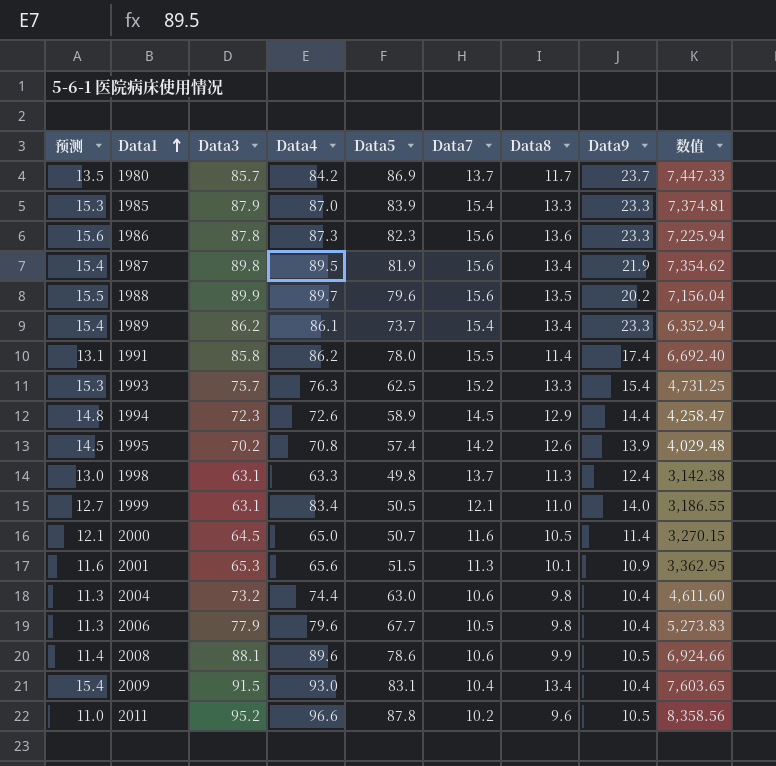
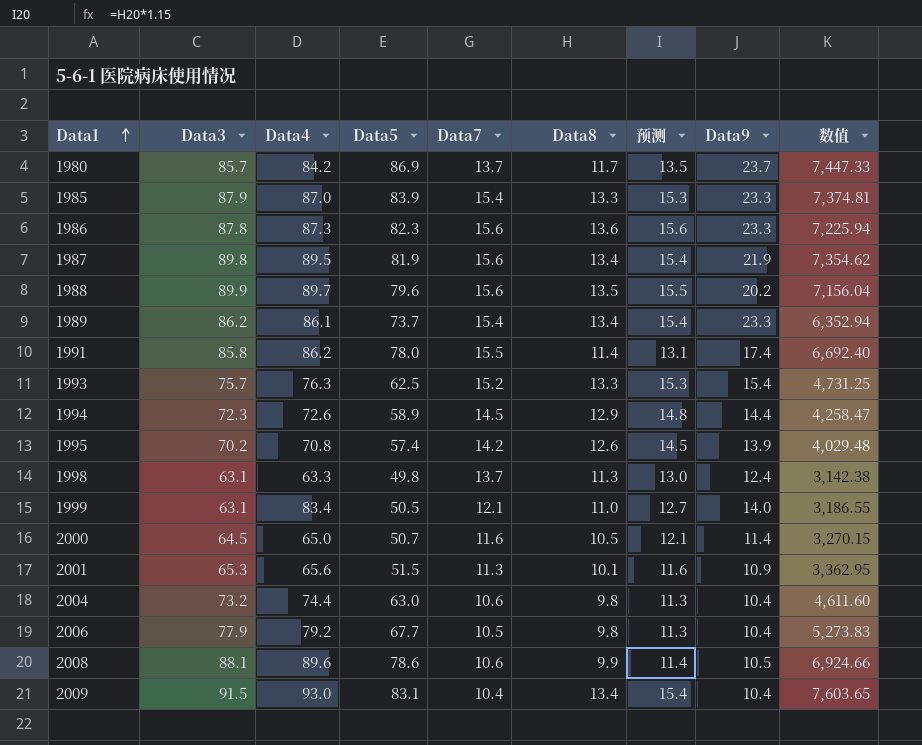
column 预测 | position: 1 -> 7
row 2011: 11.0 | 95.2 | 96.6 | 87.8 | 10.2 | 9.6 | 10.5 | 8,358.56 -> none
2006 | Data4: 79.6 -> 79.2

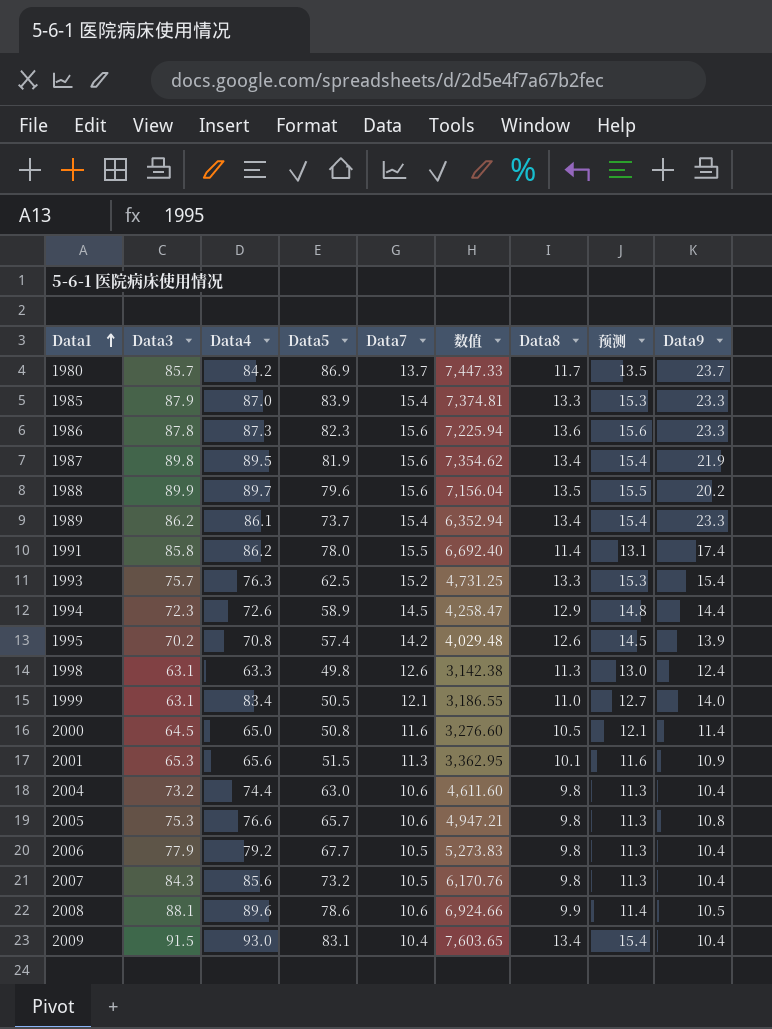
column 数值 | position: 9 -> 6
1998 | Data7: 13.7 -> 12.6
2000 | Data5: 50.7 -> 50.8
2000 | 数值: 3,270.15 -> 3,276.60
row 2005: none -> 75.3 | 76.6 | 65.7 | 10.6 | 4,947.21 | 9.8 | 11.3 | 10.8
row 2007: none -> 84.3 | 85.6 | 73.2 | 10.5 | 6,170.76 | 9.8 | 11.3 | 10.4

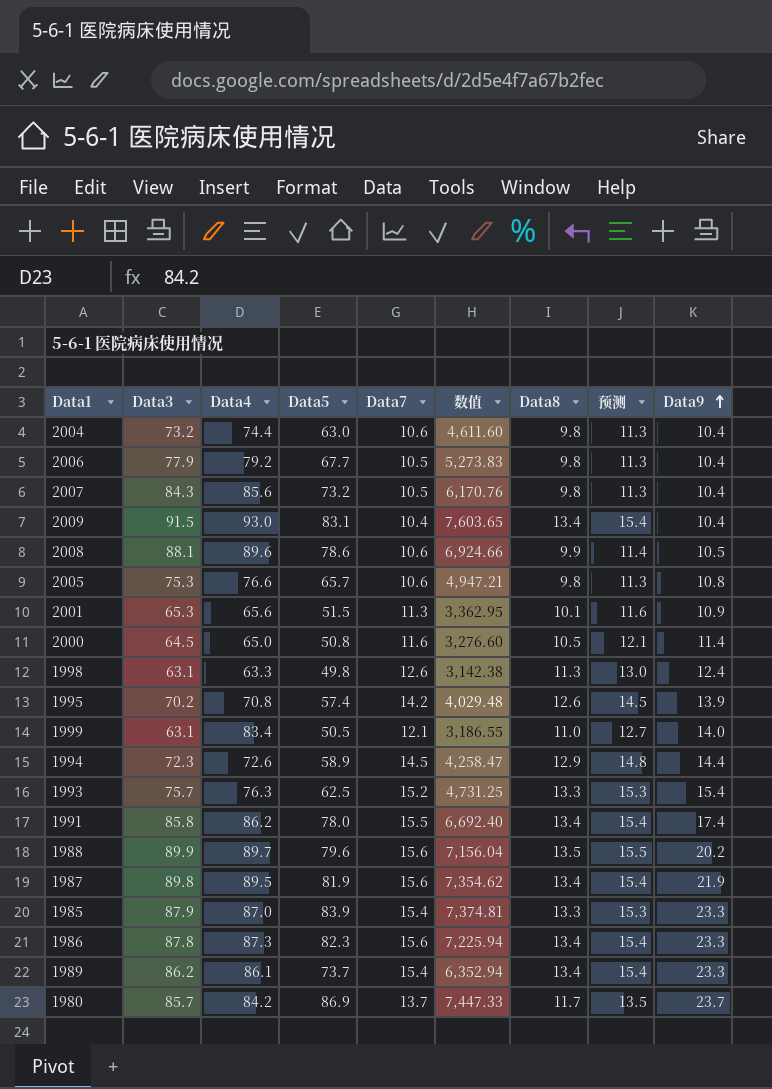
row order: Data1 ascending -> Data9 ascending
1991 | Data8: 11.4 -> 13.4
1991 | 预测: 13.1 -> 15.4
1986 | Data8: 13.6 -> 13.4
1986 | 预测: 15.6 -> 15.4

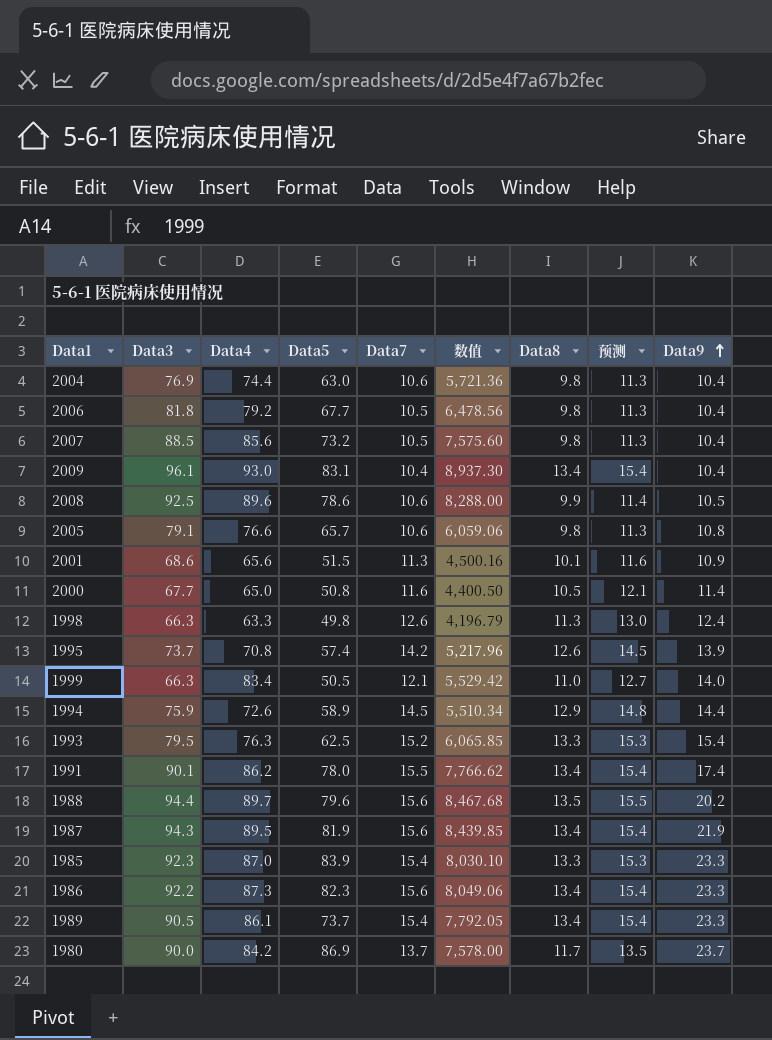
column 数值 | formula: [Data3] * [Data5] -> [Data3] * [Data4]
2004 | Data3: 73.2 -> 76.9
2006 | Data3: 77.9 -> 81.8
2007 | Data3: 84.3 -> 88.5
2009 | Data3: 91.5 -> 96.1
2008 | Data3: 88.1 -> 92.5
2005 | Data3: 75.3 -> 79.1
2001 | Data3: 65.3 -> 68.6
2000 | Data3: 64.5 -> 67.7
1998 | Data3: 63.1 -> 66.3
1995 | Data3: 70.2 -> 73.7
1999 | Data3: 63.1 -> 66.3
1994 | Data3: 72.3 -> 75.9
1993 | Data3: 75.7 -> 79.5
1991 | Data3: 85.8 -> 90.1
1988 | Data3: 89.9 -> 94.4
1987 | Data3: 89.8 -> 94.3
1985 | Data3: 87.9 -> 92.3
1986 | Data3: 87.8 -> 92.2
1989 | Data3: 86.2 -> 90.5
1980 | Data3: 85.7 -> 90.0

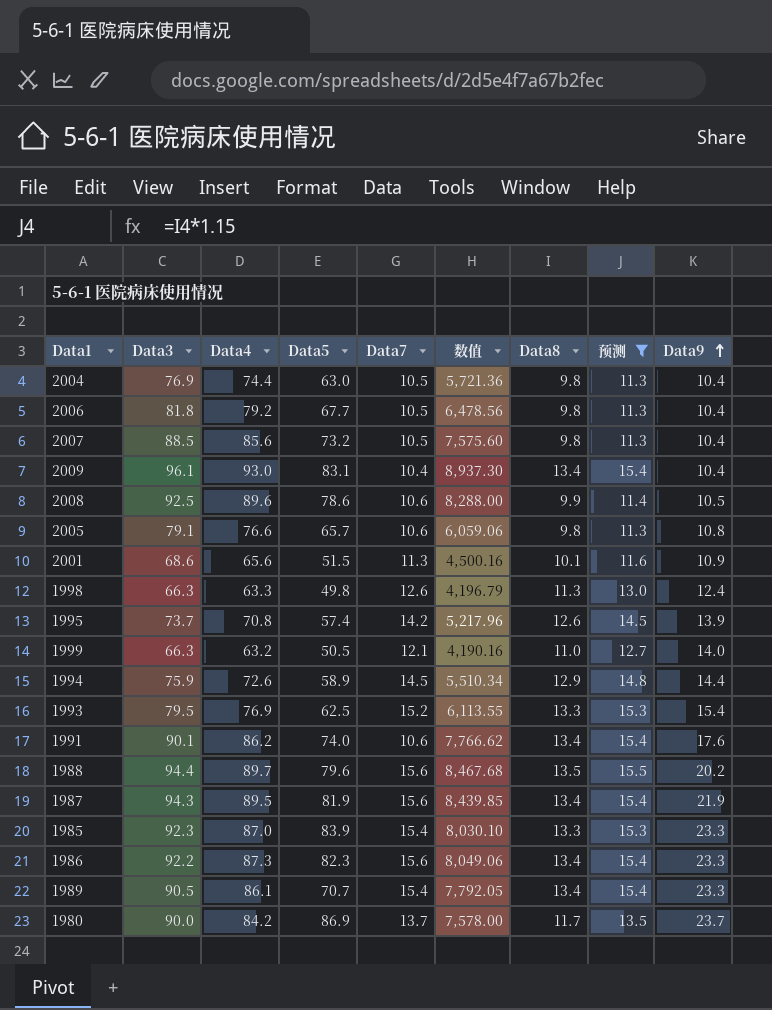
filter: none -> 预测 != 12.1
2004 | Data7: 10.6 -> 10.5
1999 | Data4: 83.4 -> 63.2
1999 | 数值: 5,529.42 -> 4,190.16
1993 | Data4: 76.3 -> 76.9
1993 | 数值: 6,065.85 -> 6,113.55
1991 | Data5: 78.0 -> 74.0
1991 | Data7: 15.5 -> 10.6
1991 | Data9: 17.4 -> 17.6
1989 | Data5: 73.7 -> 70.7

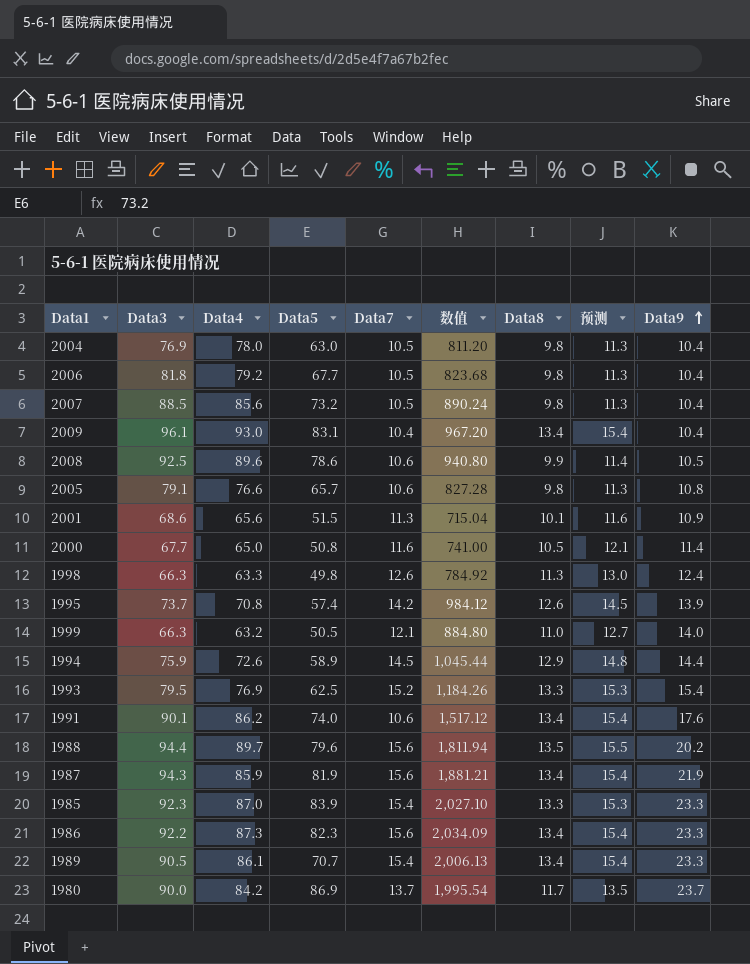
filter: 预测 != 12.1 -> none
column 数值 | formula: [Data3] * [Data4] -> [Data4] * [Data9]
2004 | Data4: 74.4 -> 78.0
1987 | Data4: 89.5 -> 85.9

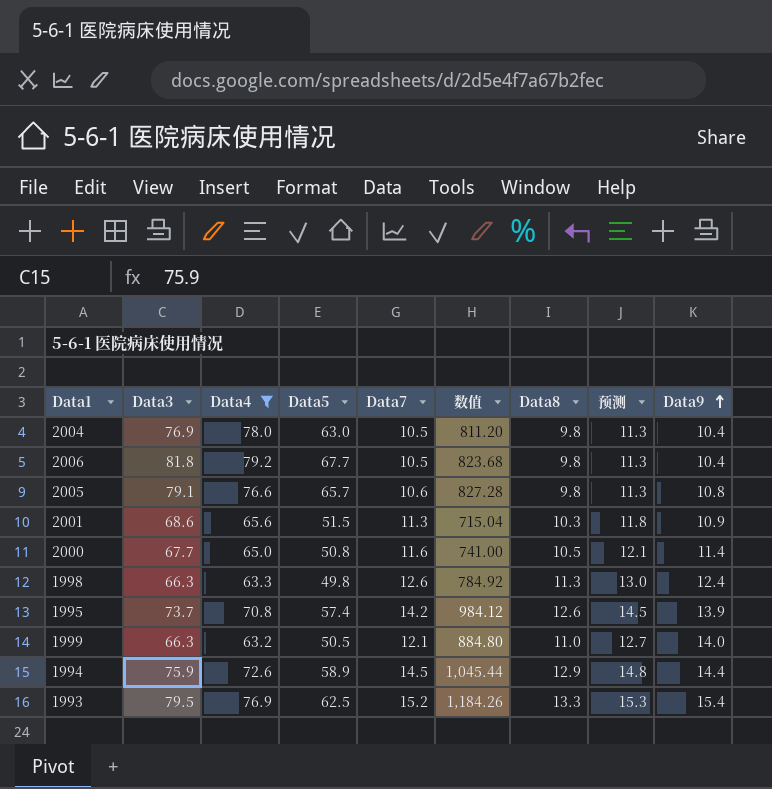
filter: none -> Data4 <= 79.2
2001 | Data8: 10.1 -> 10.3
2001 | 预测: 11.6 -> 11.8

